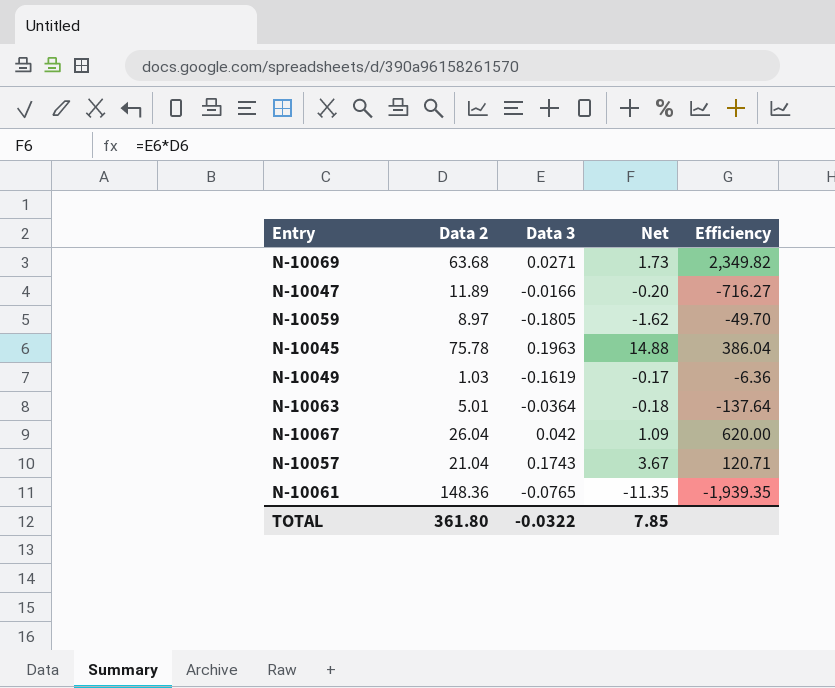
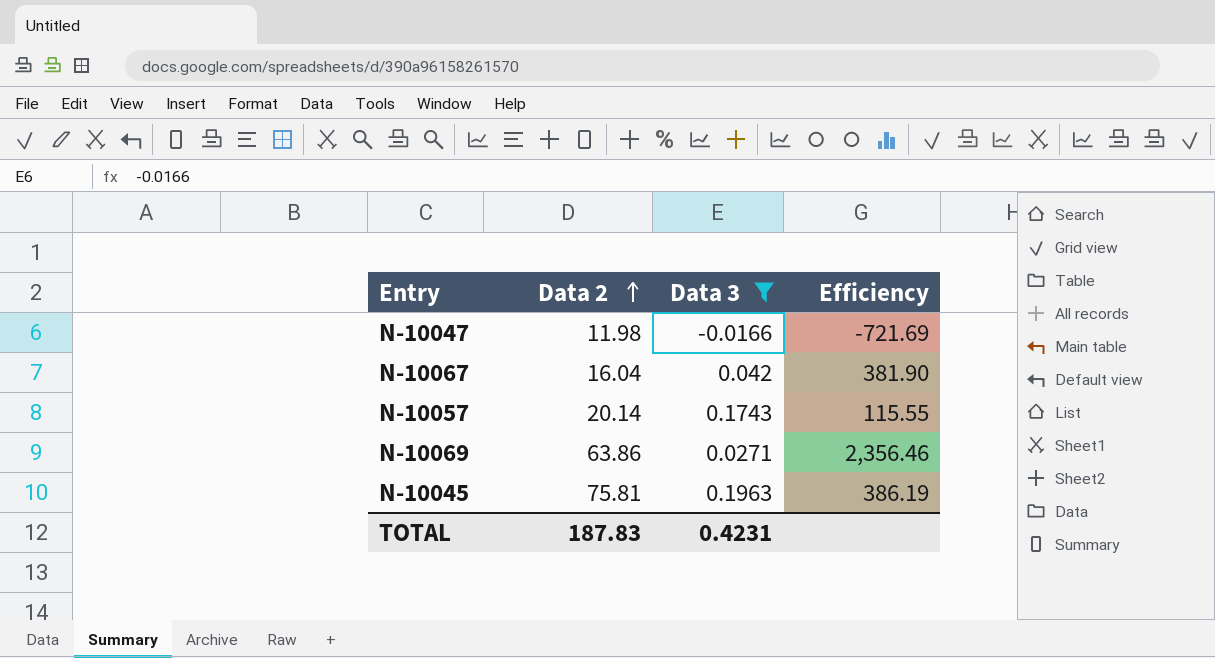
filter: none -> Data 3 >= -0.0166
row order: none -> Data 2 ascending
column Net | formula: [Data 2] * [Data 3] -> none
N-10047 | Data 2: 11.89 -> 11.98
N-10047 | Efficiency: -716.27 -> -721.69
N-10067 | Data 2: 26.04 -> 16.04
N-10067 | Efficiency: 620.00 -> 381.90
N-10057 | Data 2: 21.04 -> 20.14
N-10057 | Efficiency: 120.71 -> 115.55
N-10069 | Data 2: 63.68 -> 63.86
N-10069 | Efficiency: 2,349.82 -> 2,356.46
N-10045 | Data 2: 75.78 -> 75.81
N-10045 | Efficiency: 386.04 -> 386.19
TOTAL | Data 2: 361.80 -> 187.83
TOTAL | Data 3: -0.0322 -> 0.4231

